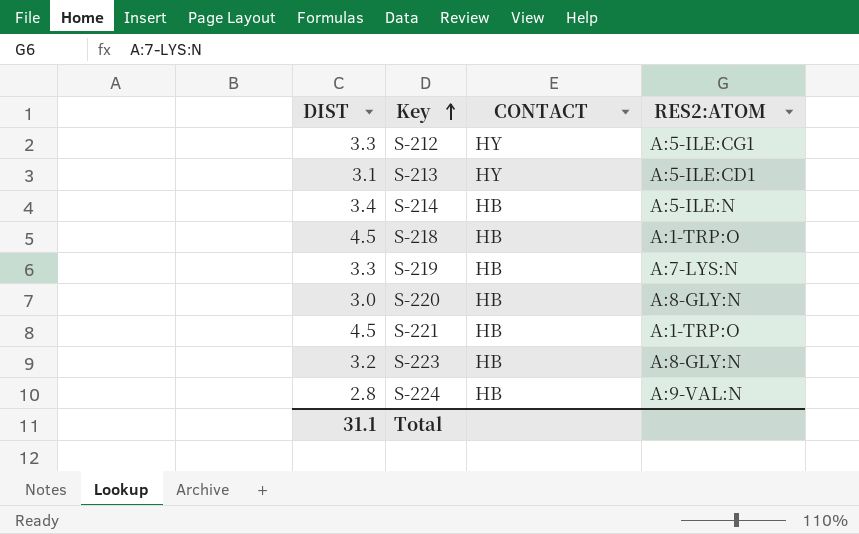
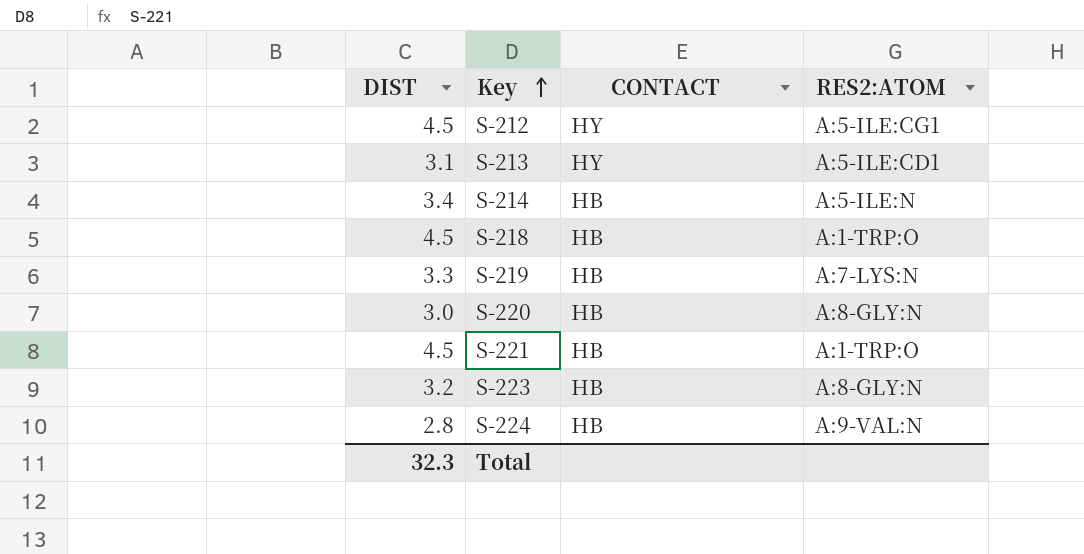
S-212 | DIST: 3.3 -> 4.5
Total | DIST: 31.1 -> 32.3

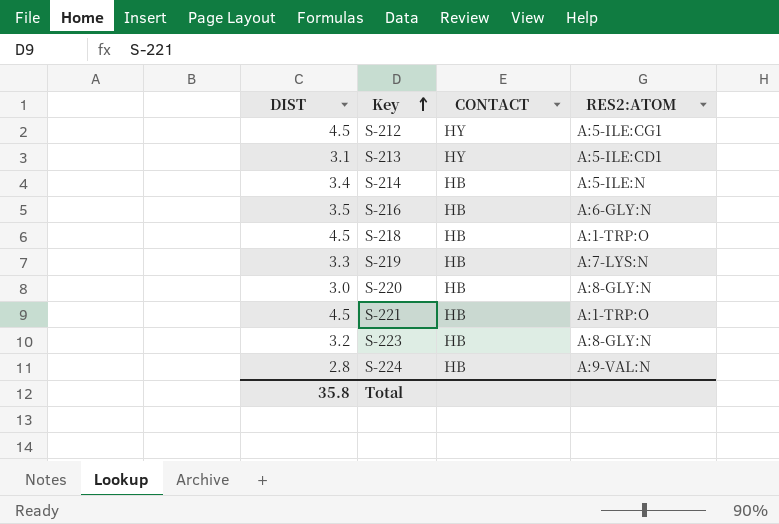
row S-216: none -> 3.5 | HB | A:6-GLY:N
Total | DIST: 32.3 -> 35.8

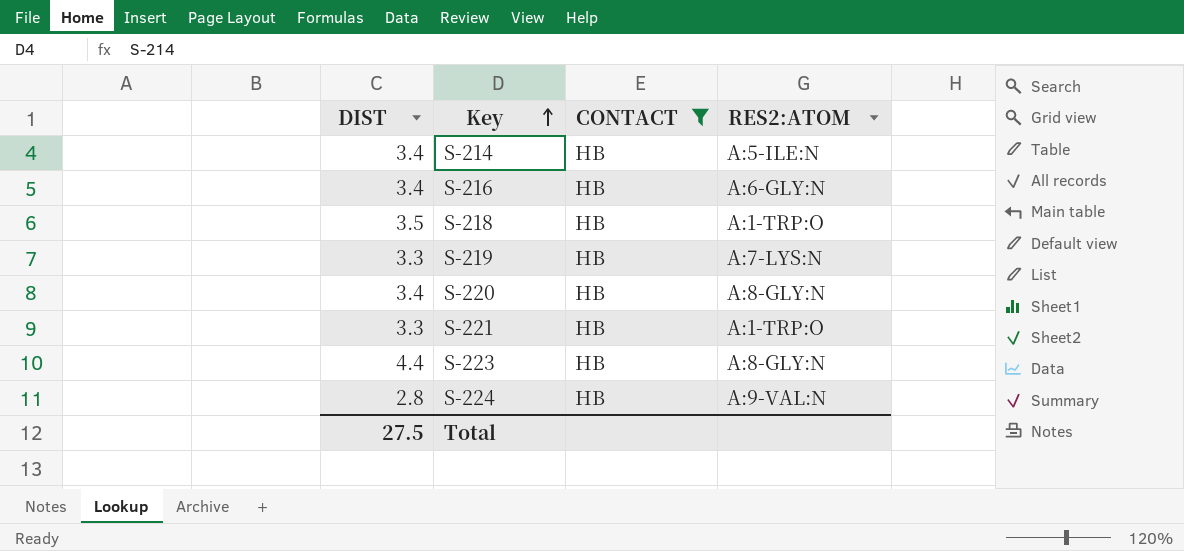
filter: none -> CONTACT = HB
S-216 | DIST: 3.5 -> 3.4
S-218 | DIST: 4.5 -> 3.5
S-220 | DIST: 3.0 -> 3.4
S-221 | DIST: 4.5 -> 3.3
S-223 | DIST: 3.2 -> 4.4
Total | DIST: 35.8 -> 27.5

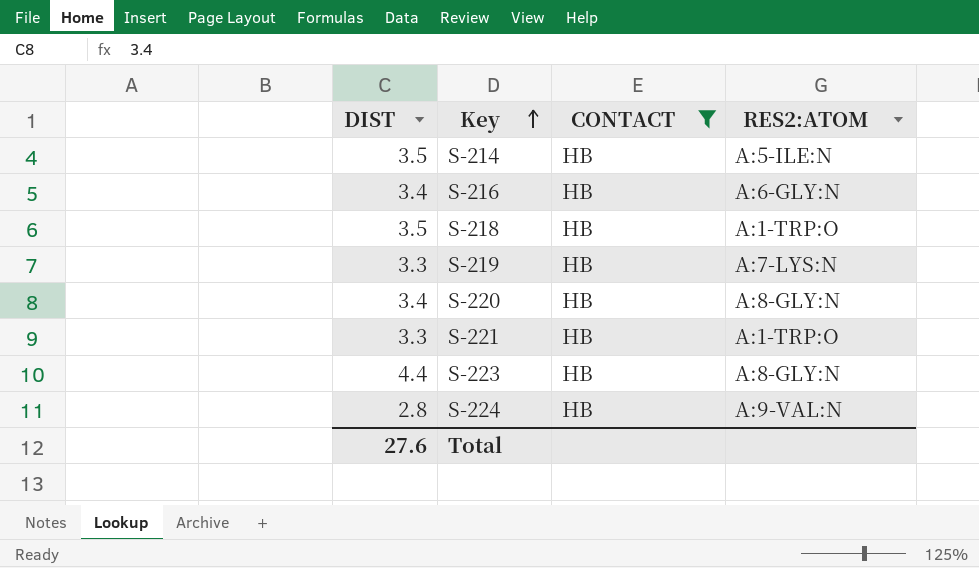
S-214 | DIST: 3.4 -> 3.5
Total | DIST: 27.5 -> 27.6

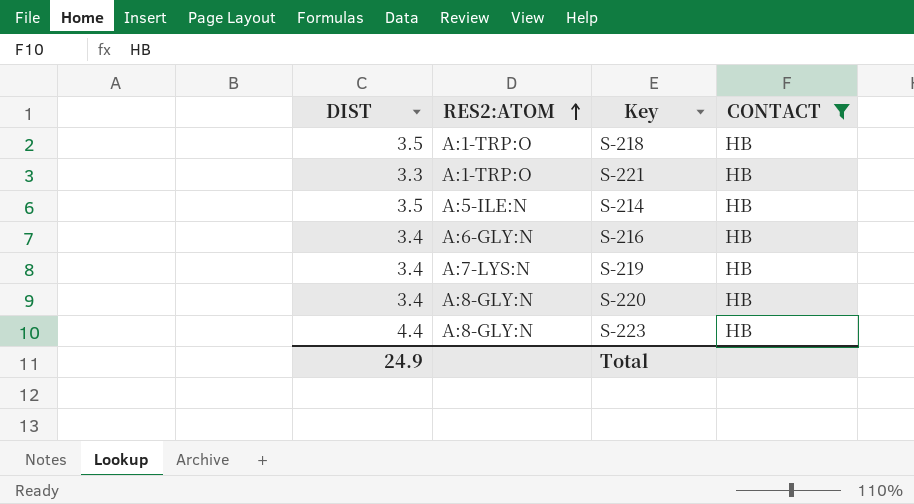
row order: Key ascending -> RES2:ATOM ascending
column RES2:ATOM | position: 4 -> 2
row S-224: 2.8 | HB | A:9-VAL:N -> none
S-219 | DIST: 3.3 -> 3.4
Total | DIST: 27.6 -> 24.9

